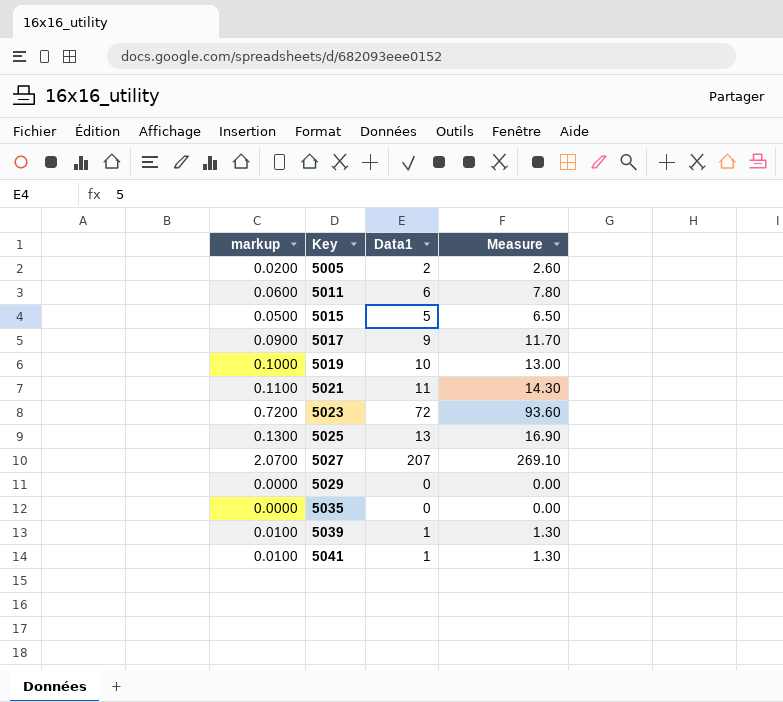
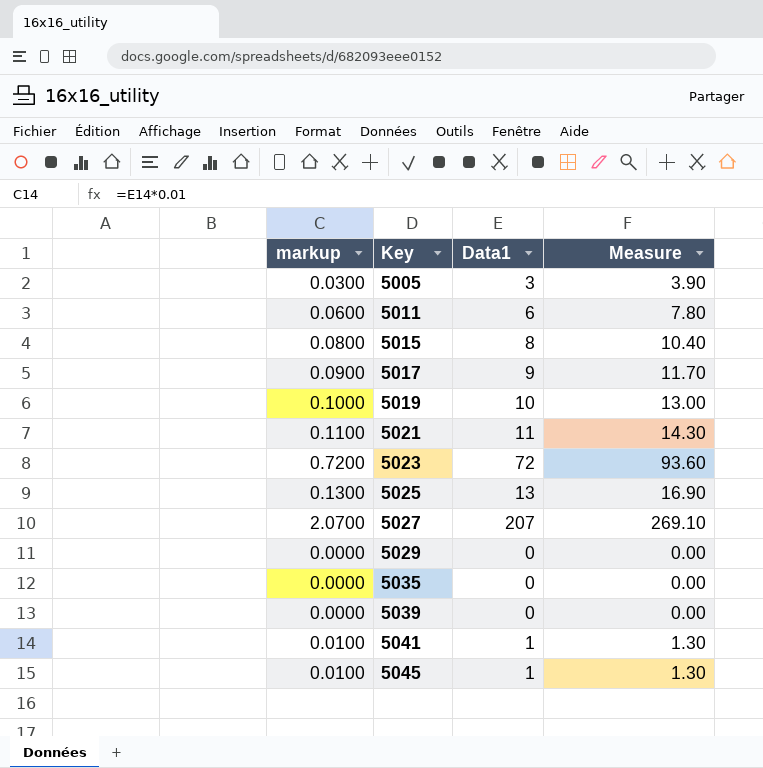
5005 | markup: 0.0200 -> 0.0300
5005 | Data1: 2 -> 3
5005 | Measure: 2.60 -> 3.90
5015 | markup: 0.0500 -> 0.0800
5015 | Data1: 5 -> 8
5015 | Measure: 6.50 -> 10.40
5039 | markup: 0.0100 -> 0.0000
5039 | Data1: 1 -> 0
5039 | Measure: 1.30 -> 0.00
row 5045: none -> 0.0100 | 1 | 1.30

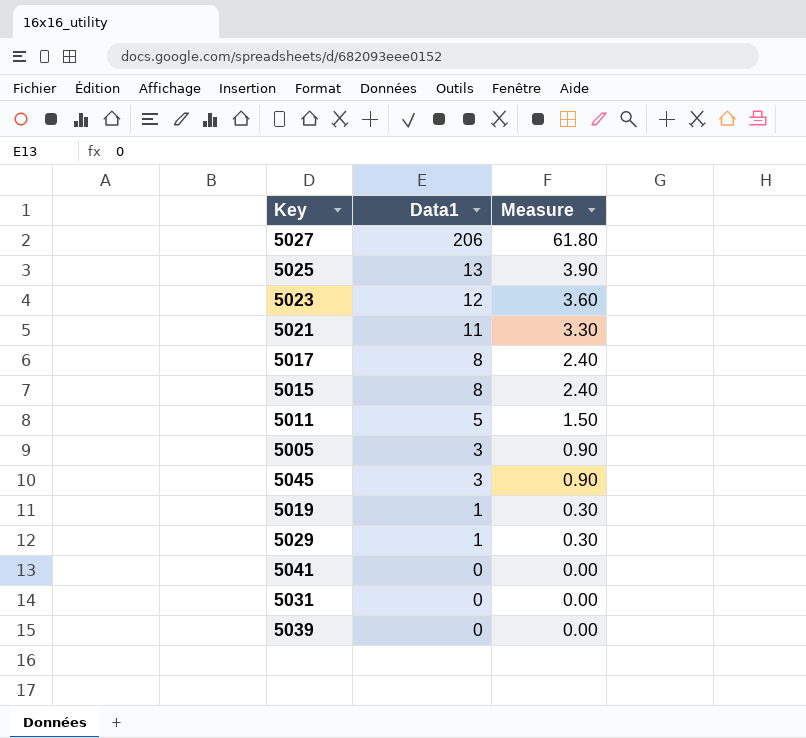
row order: Key ascending -> Data1 descending
column markup | formula: [Data1] * 0.01 -> none
column Measure | formula: [Data1] * 1.3 -> [Data1] * 0.3
row 5035: 0.0000 | 0 | 0.00 -> none
5027 | Data1: 207 -> 206
5023 | Data1: 72 -> 12
5017 | Data1: 9 -> 8
5011 | Data1: 6 -> 5
5045 | Data1: 1 -> 3
5019 | Data1: 10 -> 1
5029 | Data1: 0 -> 1
5041 | Data1: 1 -> 0
row 5031: none -> 0 | 0.00

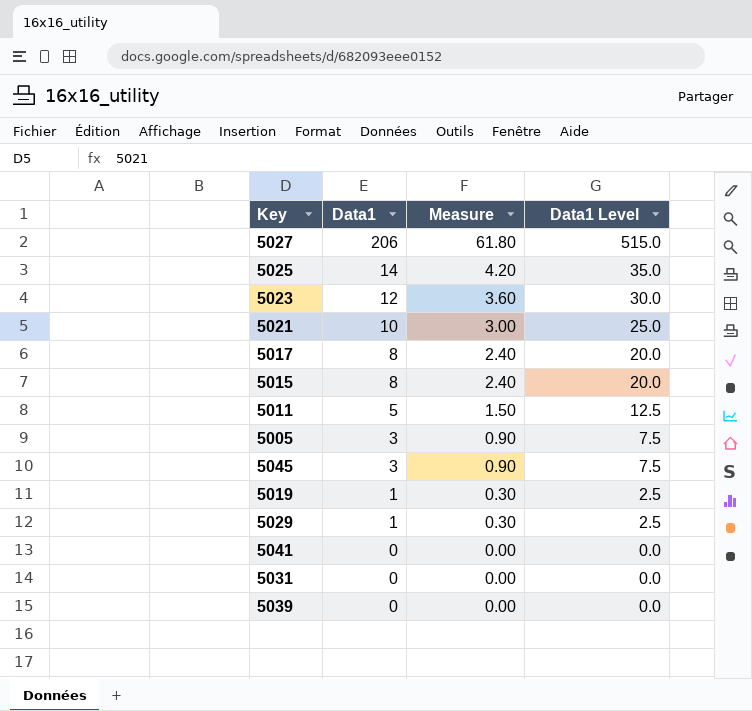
column Data1 Level | formula: none -> [Data1] * 2.5
5025 | Data1: 13 -> 14
5025 | Measure: 3.90 -> 4.20
5021 | Data1: 11 -> 10
5021 | Measure: 3.30 -> 3.00

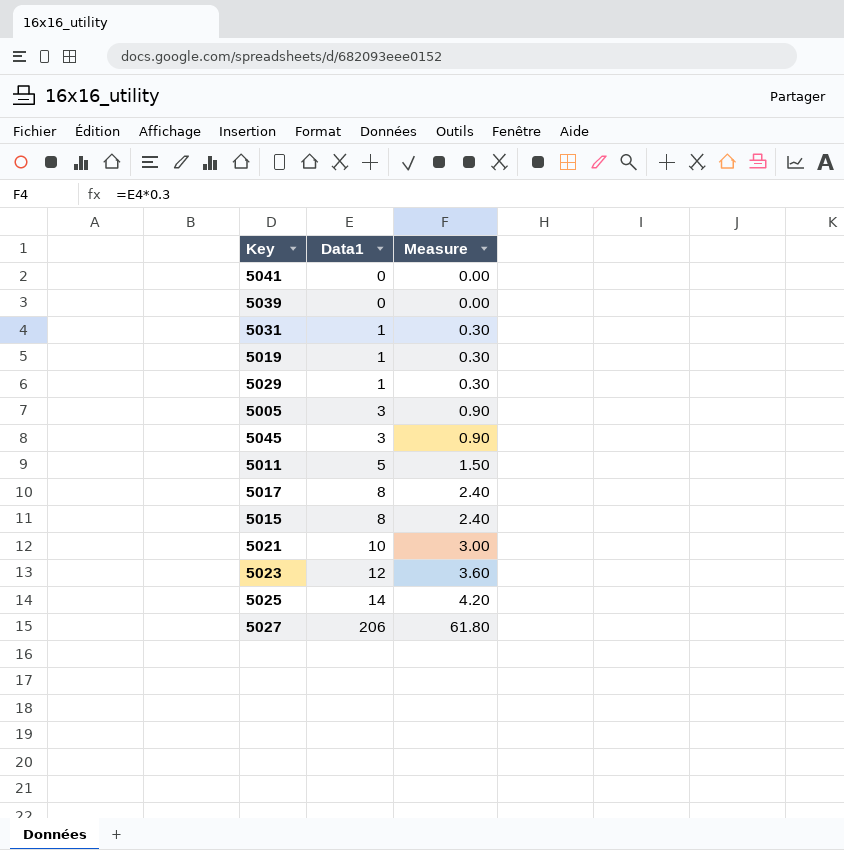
row order: Data1 descending -> Data1 ascending
column Data1 Level | formula: [Data1] * 2.5 -> none
5031 | Data1: 0 -> 1
5031 | Measure: 0.00 -> 0.30

